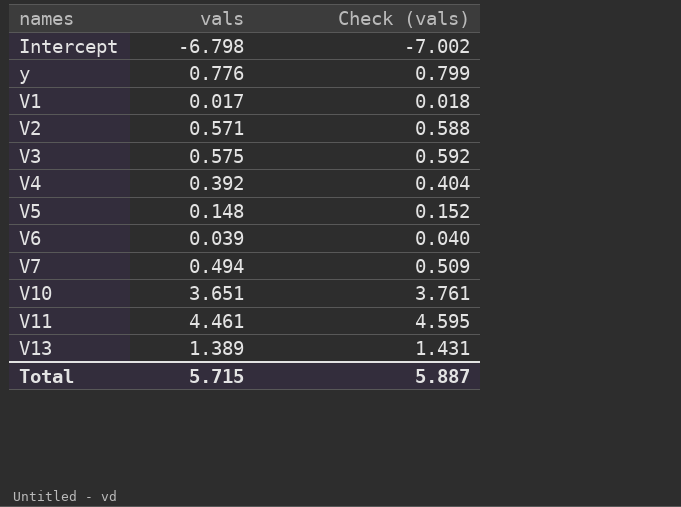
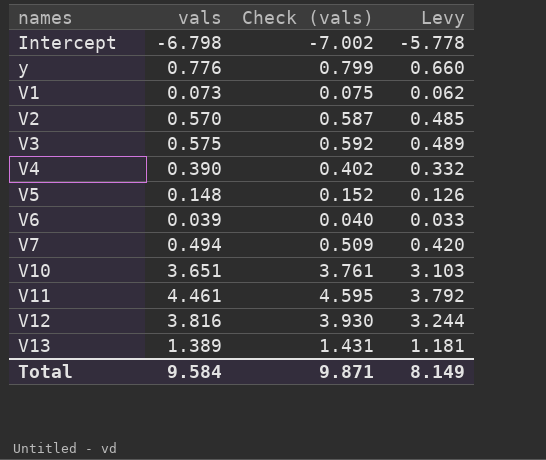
column Levy | formula: none -> [vals] * 0.85
V1 | vals: 0.017 -> 0.073
V1 | Check (vals): 0.018 -> 0.075
V2 | vals: 0.571 -> 0.570
V2 | Check (vals): 0.588 -> 0.587
V4 | vals: 0.392 -> 0.390
V4 | Check (vals): 0.404 -> 0.402
row V12: none -> 3.816 | 3.930 | 3.244
Total | vals: 5.715 -> 9.584
Total | Check (vals): 5.887 -> 9.871

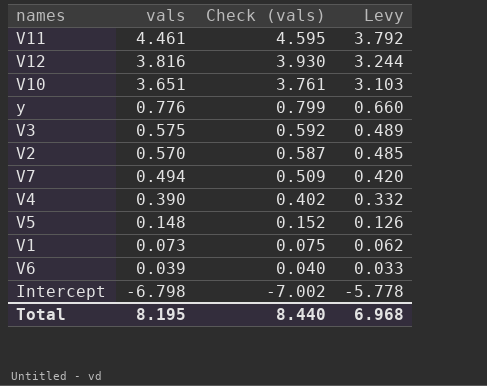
row order: none -> vals descending
row V13: 1.389 | 1.431 | 1.181 -> none
Total | vals: 9.584 -> 8.195
Total | Check (vals): 9.871 -> 8.440
Total | Levy: 8.149 -> 6.968

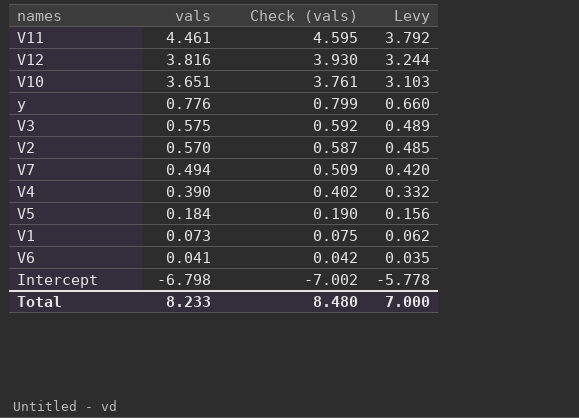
V5 | vals: 0.148 -> 0.184
V5 | Check (vals): 0.152 -> 0.190
V5 | Levy: 0.126 -> 0.156
V6 | vals: 0.039 -> 0.041
V6 | Check (vals): 0.040 -> 0.042
V6 | Levy: 0.033 -> 0.035
Total | vals: 8.195 -> 8.233
Total | Check (vals): 8.440 -> 8.480
Total | Levy: 6.968 -> 7.000

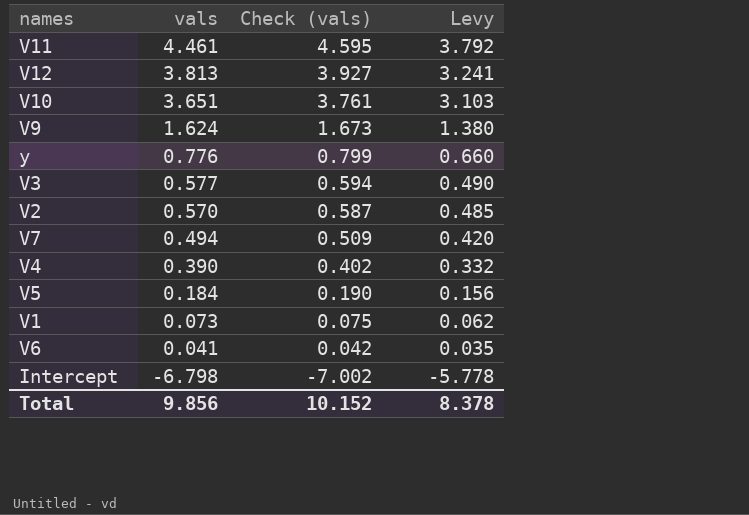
V12 | vals: 3.816 -> 3.813
V12 | Check (vals): 3.930 -> 3.927
V12 | Levy: 3.244 -> 3.241
row V9: none -> 1.624 | 1.673 | 1.380
V3 | vals: 0.575 -> 0.577
V3 | Check (vals): 0.592 -> 0.594
V3 | Levy: 0.489 -> 0.490
Total | vals: 8.233 -> 9.856
Total | Check (vals): 8.480 -> 10.152
Total | Levy: 7.000 -> 8.378

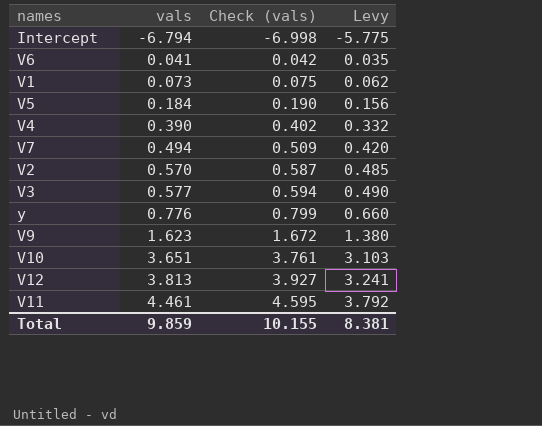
row order: vals descending -> vals ascending
Intercept | vals: -6.798 -> -6.794
Intercept | Check (vals): -7.002 -> -6.998
Intercept | Levy: -5.778 -> -5.775
V9 | vals: 1.624 -> 1.623
V9 | Check (vals): 1.673 -> 1.672
Total | vals: 9.856 -> 9.859
Total | Check (vals): 10.152 -> 10.155
Total | Levy: 8.378 -> 8.381

